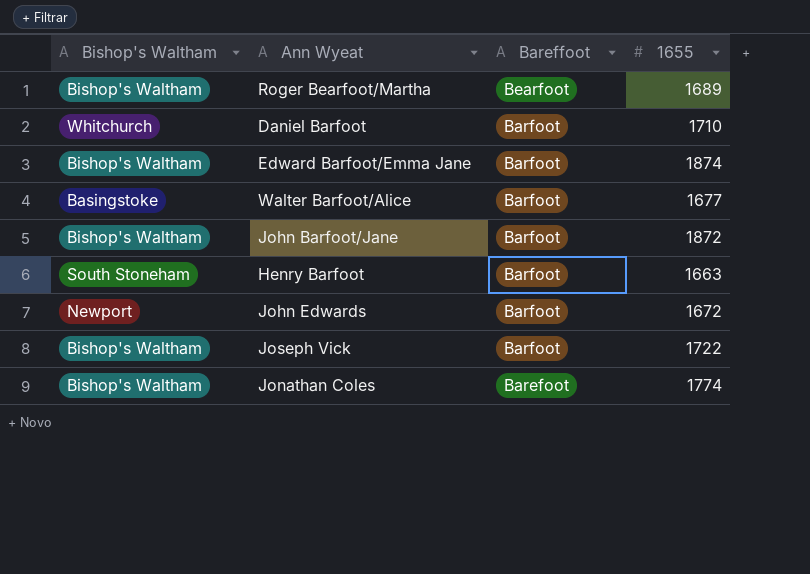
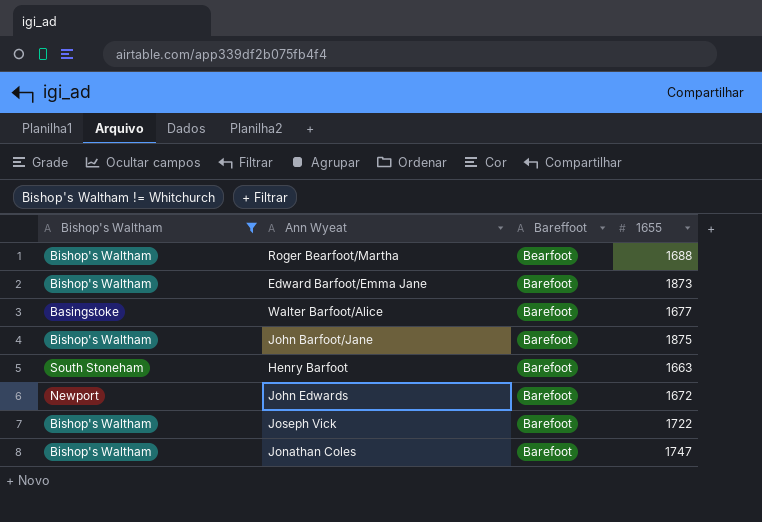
filter: none -> Bishop's Waltham != Whitchurch
Roger Bearfoot/Martha | 1655: 1689 -> 1688
Edward Barfoot/Emma Jane | Bareffoot: Barfoot -> Barefoot
Edward Barfoot/Emma Jane | 1655: 1874 -> 1873
Walter Barfoot/Alice | Bareffoot: Barfoot -> Barefoot
John Barfoot/Jane | Bareffoot: Barfoot -> Barefoot
John Barfoot/Jane | 1655: 1872 -> 1875
Henry Barfoot | Bareffoot: Barfoot -> Barefoot
John Edwards | Bareffoot: Barfoot -> Barefoot
Joseph Vick | Bareffoot: Barfoot -> Barefoot
Jonathan Coles | 1655: 1774 -> 1747

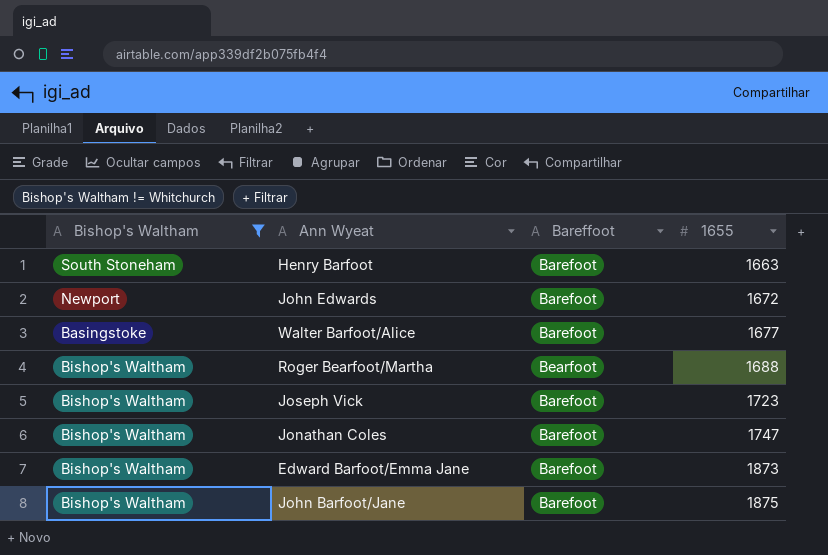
row order: Bareffoot descending -> 1655 ascending
Joseph Vick | 1655: 1722 -> 1723

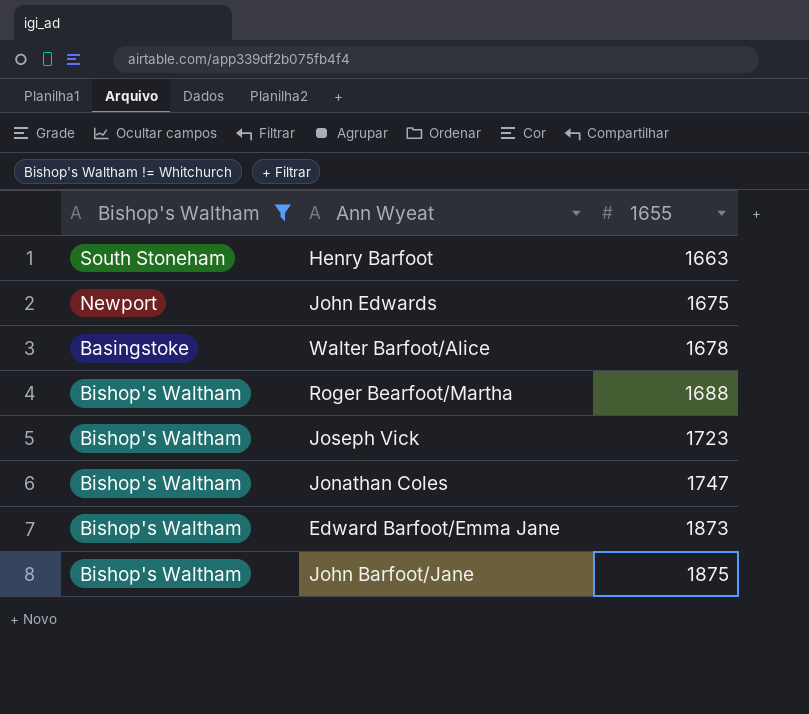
column Bareffoot | position: 3 -> none
John Edwards | 1655: 1672 -> 1675
Walter Barfoot/Alice | 1655: 1677 -> 1678

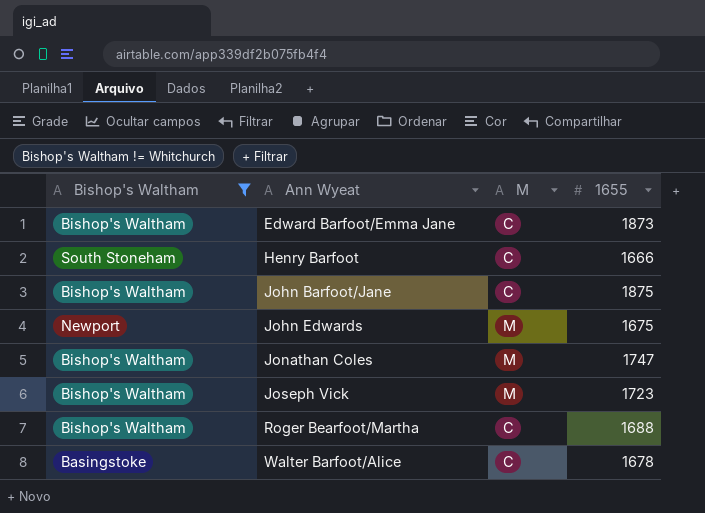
row order: 1655 ascending -> Ann Wyeat ascending
column M | position: none -> 3
Henry Barfoot | 1655: 1663 -> 1666

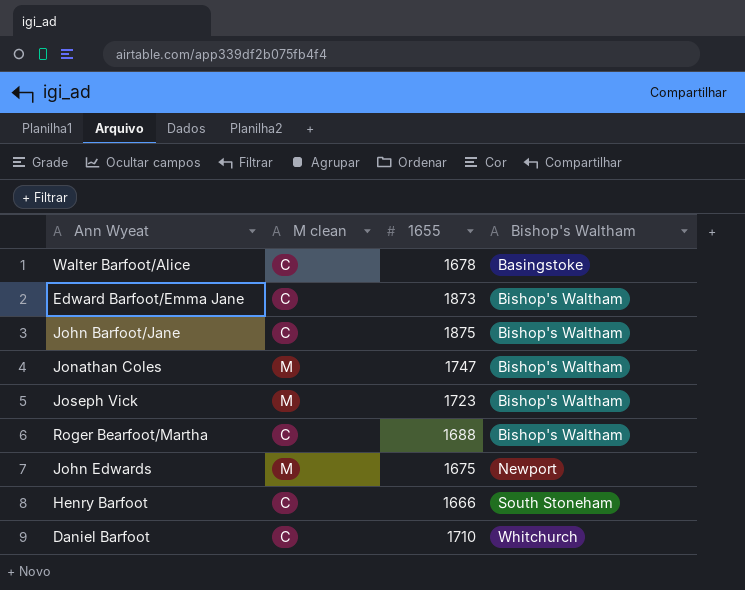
filter: Bishop's Waltham != Whitchurch -> none
row order: Ann Wyeat ascending -> Bishop's Waltham ascending
column name: M -> M clean
column Bishop's Waltham | position: 1 -> 4

